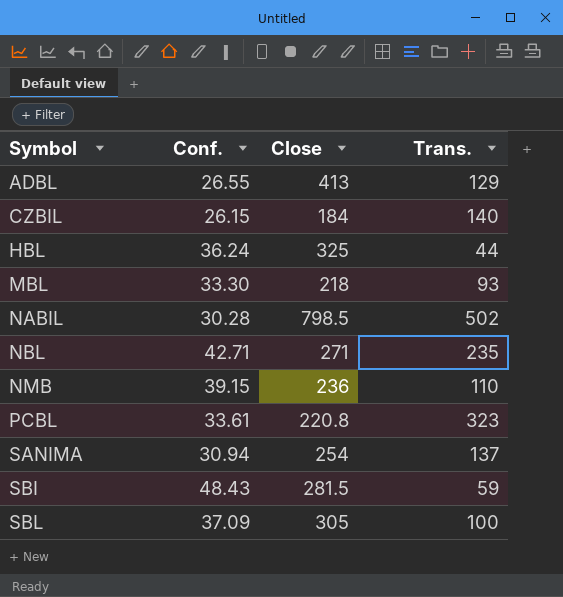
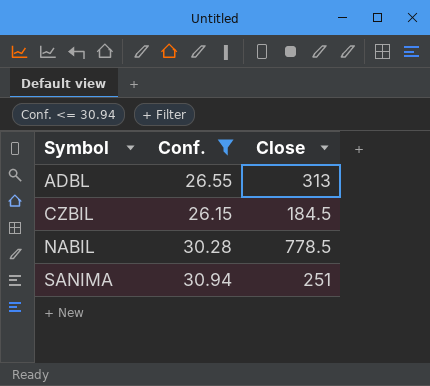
filter: none -> Conf. <= 30.94
column Trans. | position: 4 -> none
ADBL | Close: 413 -> 313
CZBIL | Close: 184 -> 184.5
NABIL | Close: 798.5 -> 778.5
SANIMA | Close: 254 -> 251

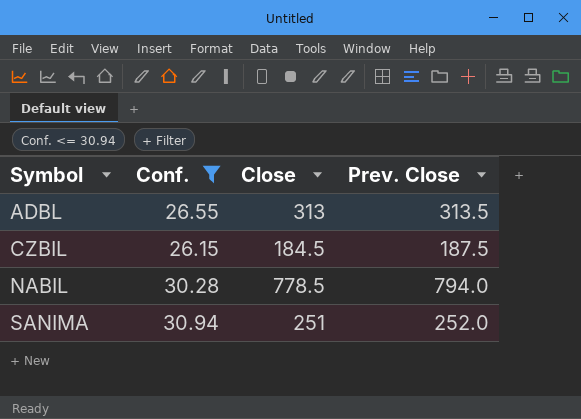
column Prev. Close | position: none -> 4

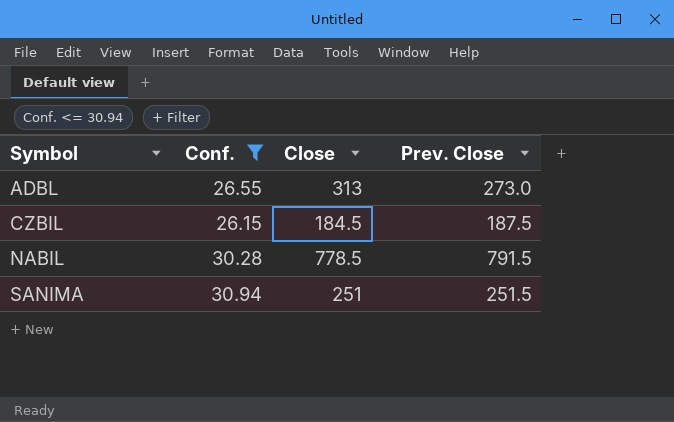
ADBL | Prev. Close: 313.5 -> 273.0
NABIL | Prev. Close: 794.0 -> 791.5
SANIMA | Prev. Close: 252.0 -> 251.5

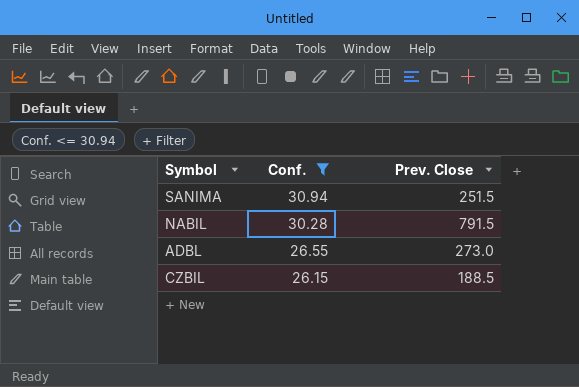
row order: Symbol ascending -> Conf. descending
column Close | position: 3 -> none
CZBIL | Prev. Close: 187.5 -> 188.5

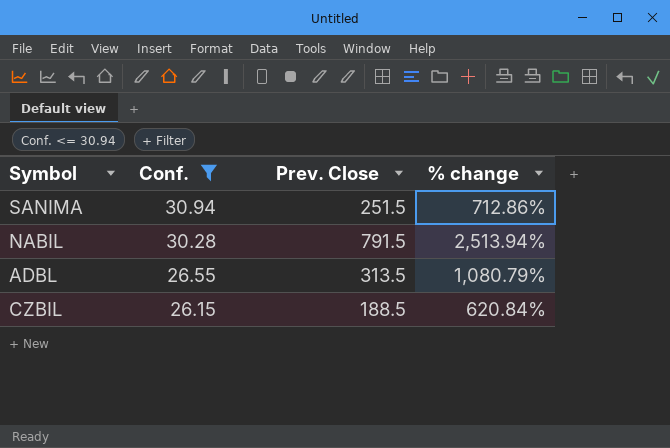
column % change | formula: none -> ([Prev. Close] - [Conf.]) / [Conf.]
ADBL | Prev. Close: 273.0 -> 313.5

